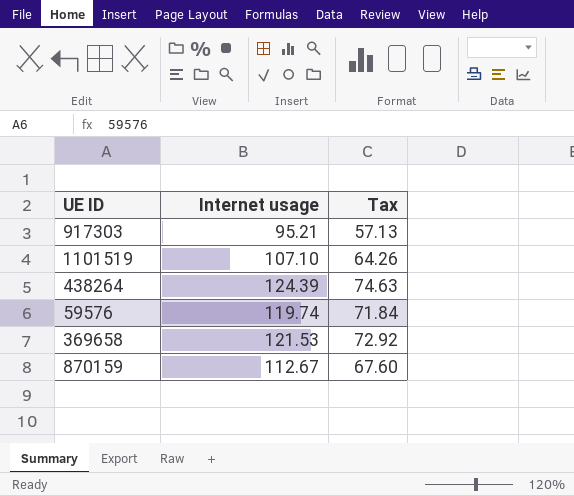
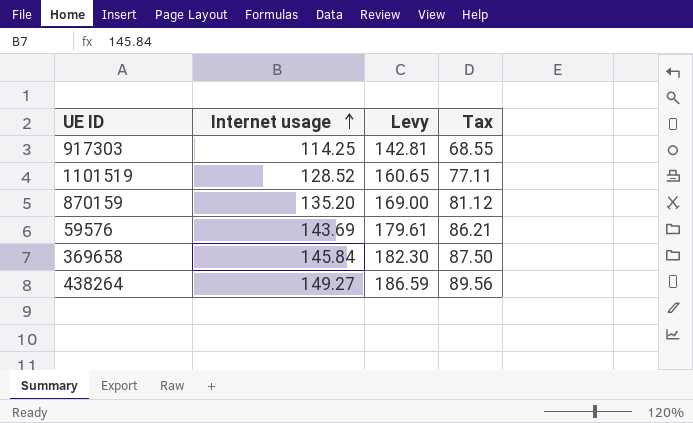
row order: none -> Internet usage ascending
column Levy | formula: none -> [Internet usage] * 1.25
917303 | Internet usage: 95.21 -> 114.25
917303 | Tax: 57.13 -> 68.55
1101519 | Internet usage: 107.10 -> 128.52
1101519 | Tax: 64.26 -> 77.11
870159 | Internet usage: 112.67 -> 135.20
870159 | Tax: 67.60 -> 81.12
59576 | Internet usage: 119.74 -> 143.69
59576 | Tax: 71.84 -> 86.21
369658 | Internet usage: 121.53 -> 145.84
369658 | Tax: 72.92 -> 87.50
438264 | Internet usage: 124.39 -> 149.27
438264 | Tax: 74.63 -> 89.56

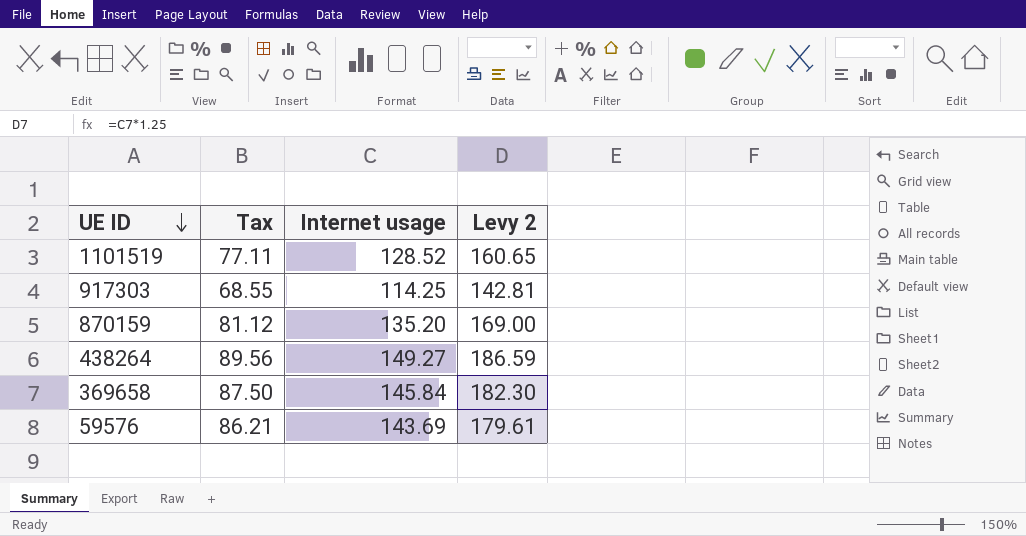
row order: Internet usage ascending -> UE ID descending
column Tax | position: 4 -> 2
column name: Levy -> Levy 2

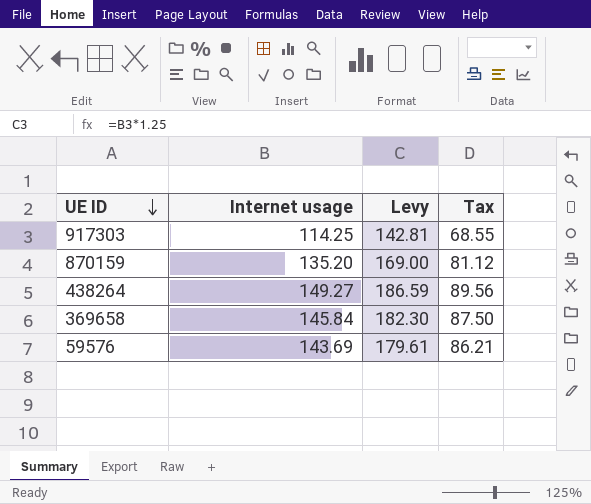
column name: Levy 2 -> Levy
column Tax | position: 2 -> 4
row 1101519: 77.11 | 128.52 | 160.65 -> none

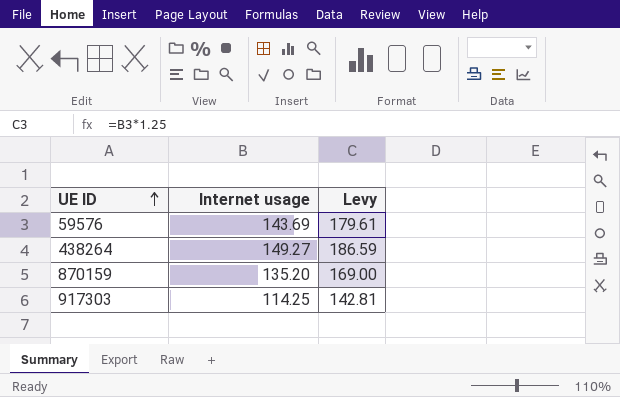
row order: UE ID descending -> UE ID ascending
column Tax | formula: [Internet usage] * 0.6 -> none
row 369658: 145.84 | 182.30 | 87.50 -> none

